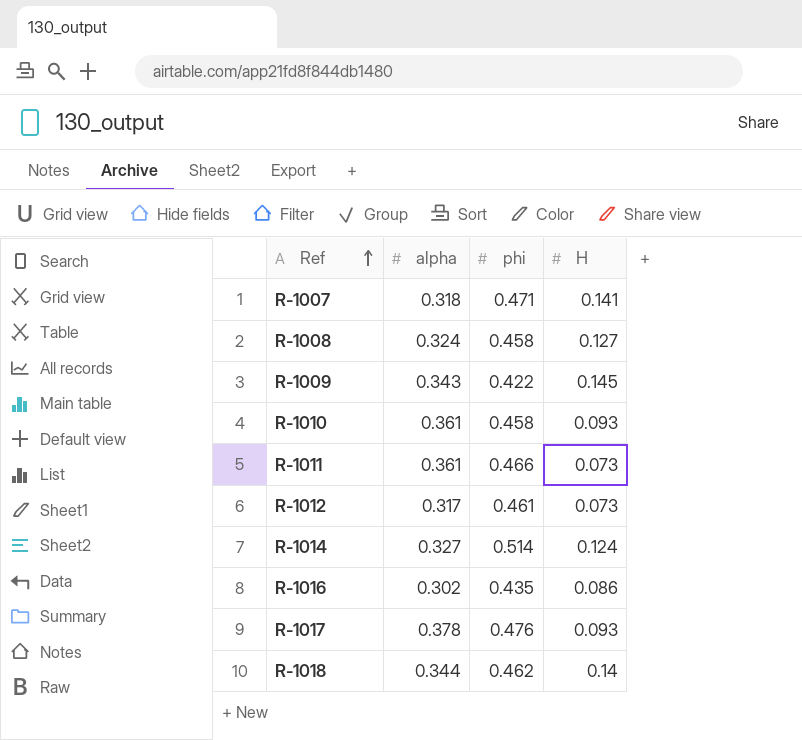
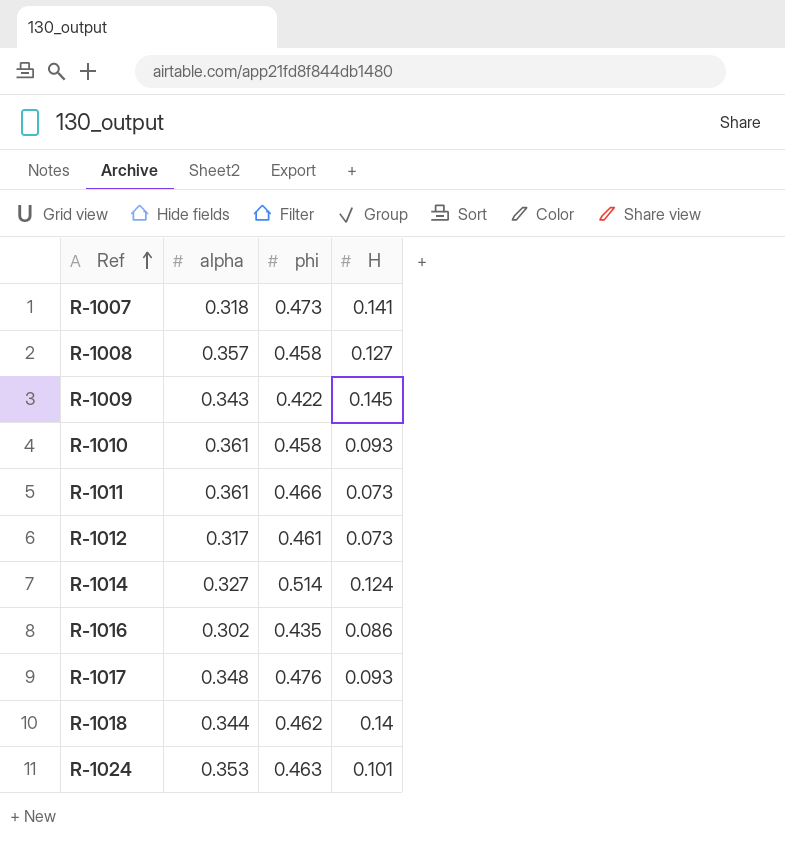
R-1007 | phi: 0.471 -> 0.473
R-1008 | alpha: 0.324 -> 0.357
R-1017 | alpha: 0.378 -> 0.348
row R-1024: none -> 0.353 | 0.463 | 0.101

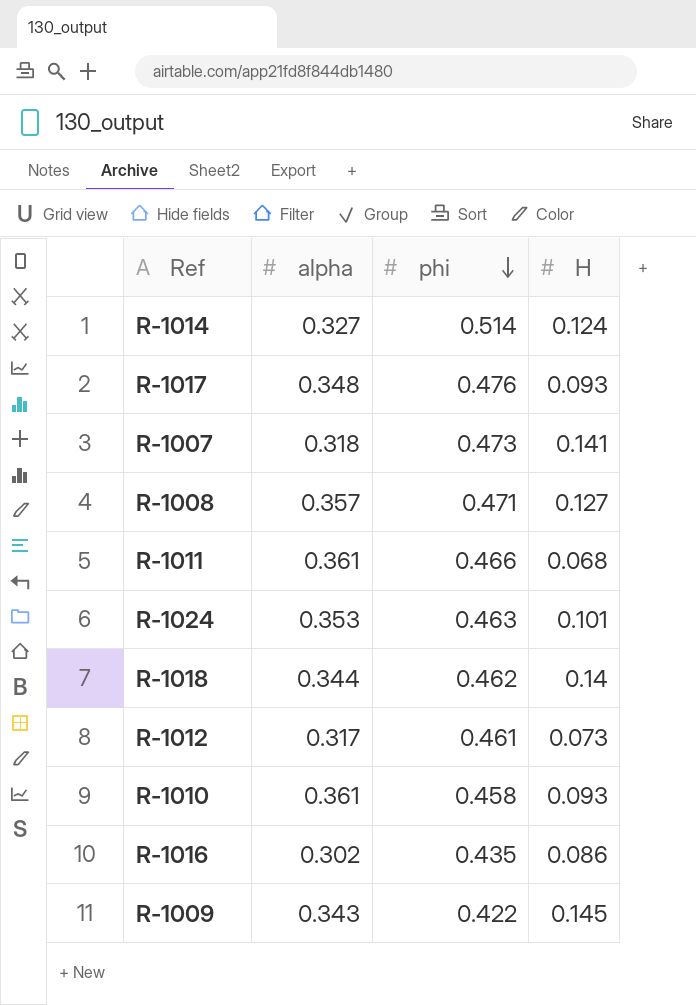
row order: Ref ascending -> phi descending
R-1008 | phi: 0.458 -> 0.471
R-1011 | H: 0.073 -> 0.068

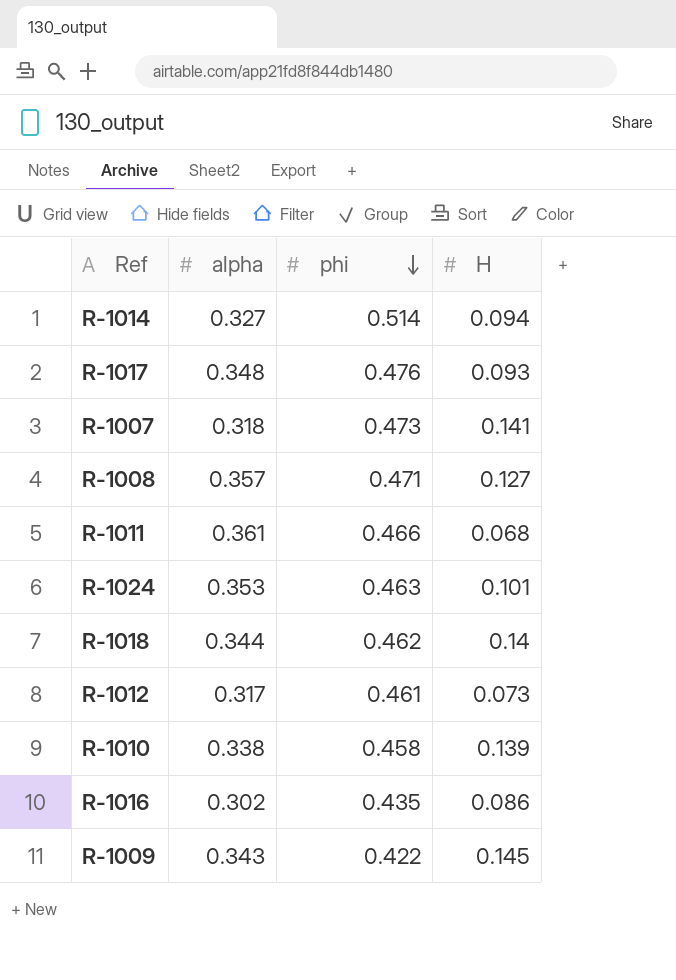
R-1014 | H: 0.124 -> 0.094
R-1010 | alpha: 0.361 -> 0.338
R-1010 | H: 0.093 -> 0.139

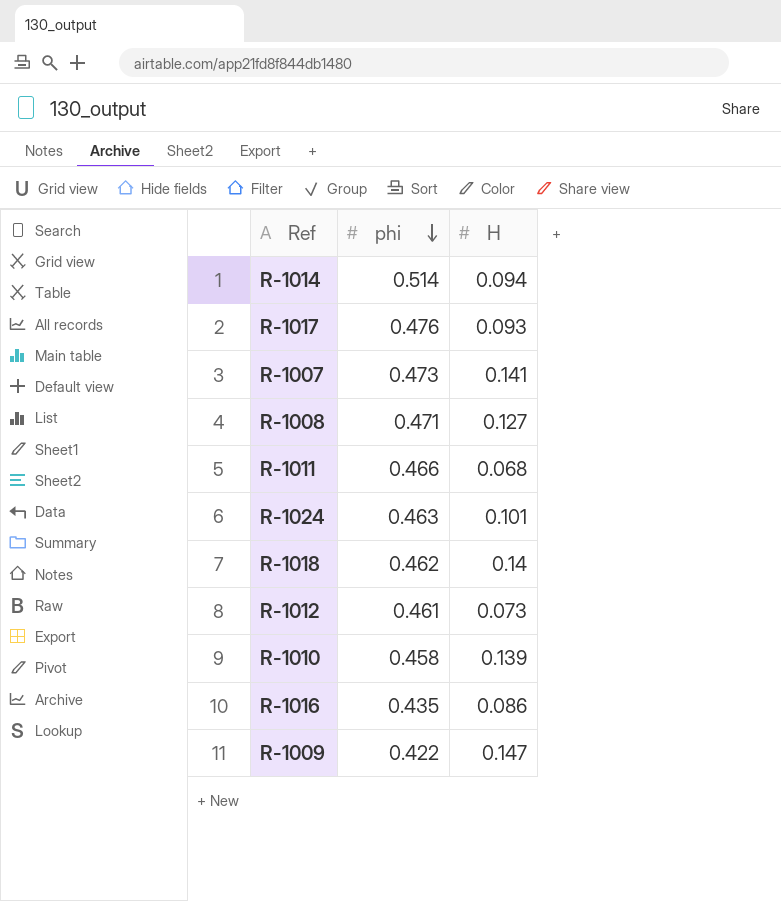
column alpha | position: 2 -> none
R-1009 | H: 0.145 -> 0.147

